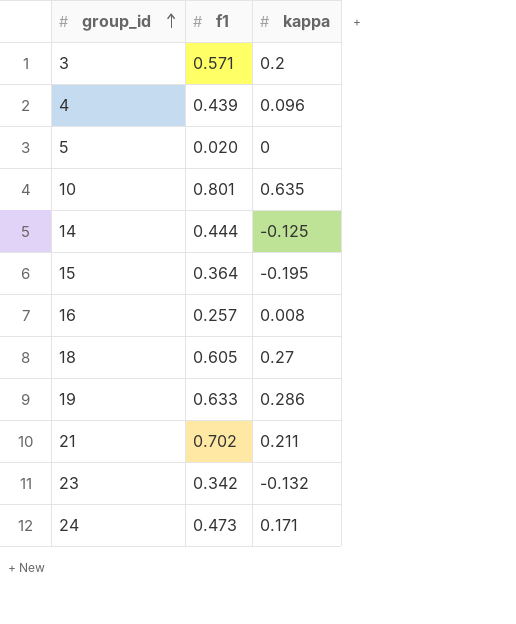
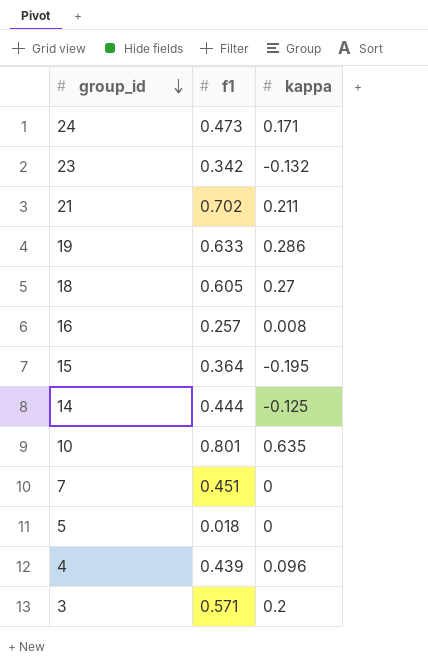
row order: group_id ascending -> group_id descending
row 7: none -> 0.451 | 0
5 | f1: 0.020 -> 0.018

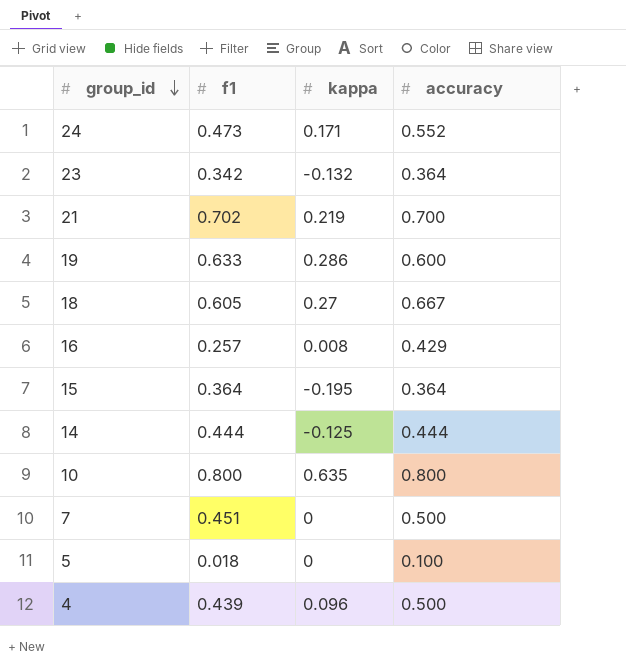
column accuracy | position: none -> 4
row 3: 0.571 | 0.2 -> none
21 | kappa: 0.211 -> 0.219
10 | f1: 0.801 -> 0.800

